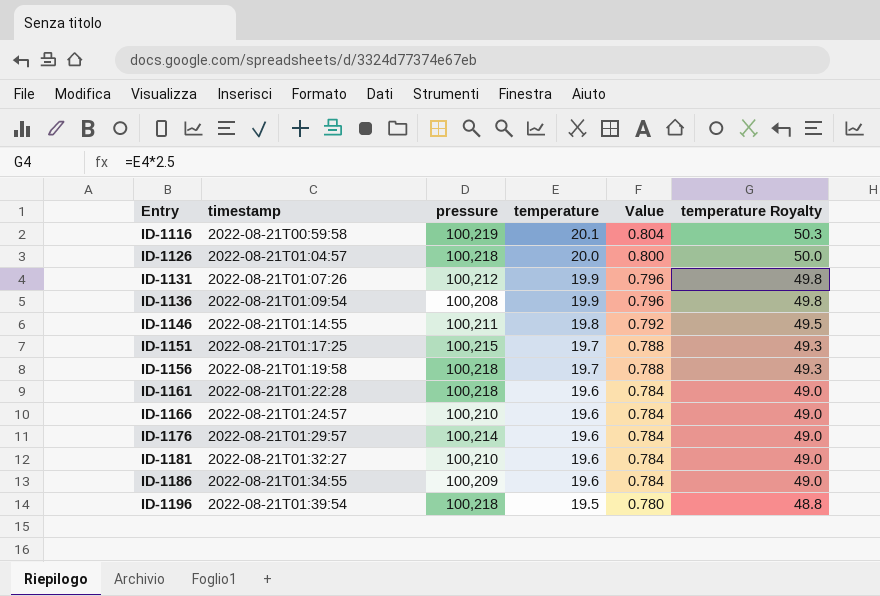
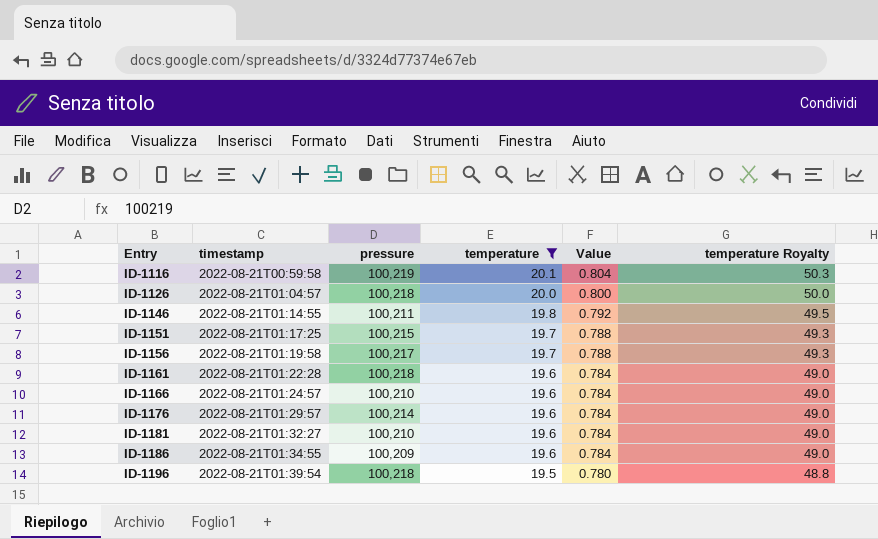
filter: none -> temperature != 19.9
ID-1156 | pressure: 100,218 -> 100,217

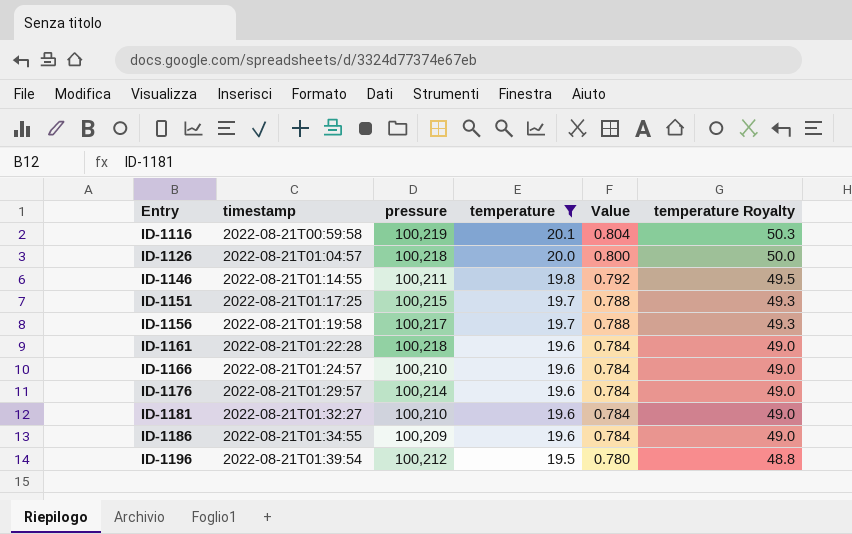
ID-1196 | pressure: 100,218 -> 100,212

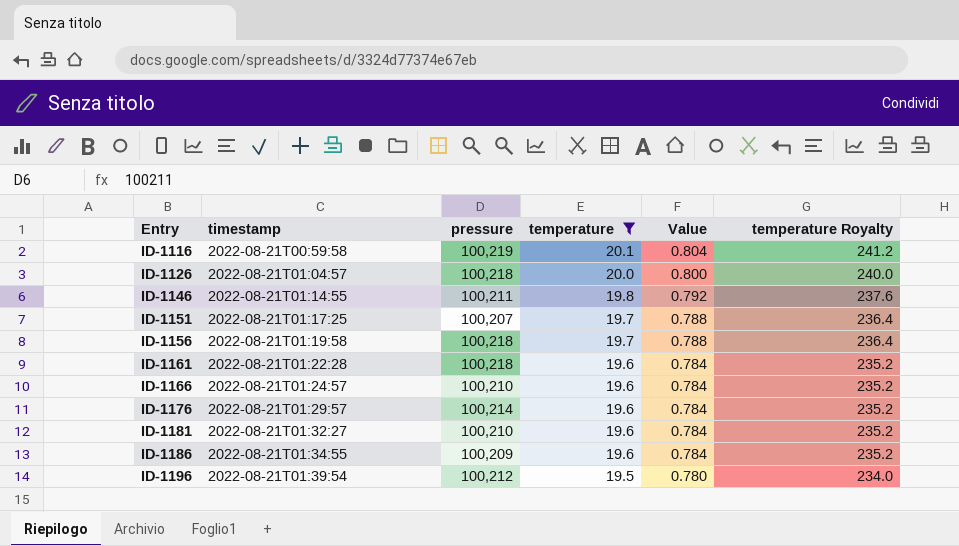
column temperature Royalty | formula: [temperature] * 2.5 -> [temperature] * 12
ID-1151 | pressure: 100,215 -> 100,207
ID-1156 | pressure: 100,217 -> 100,218

